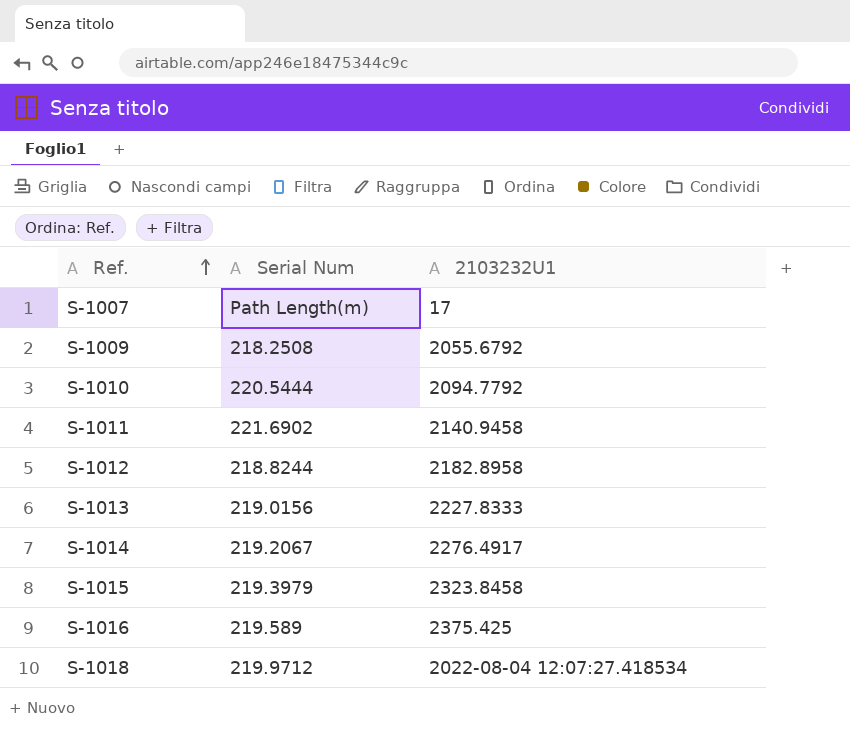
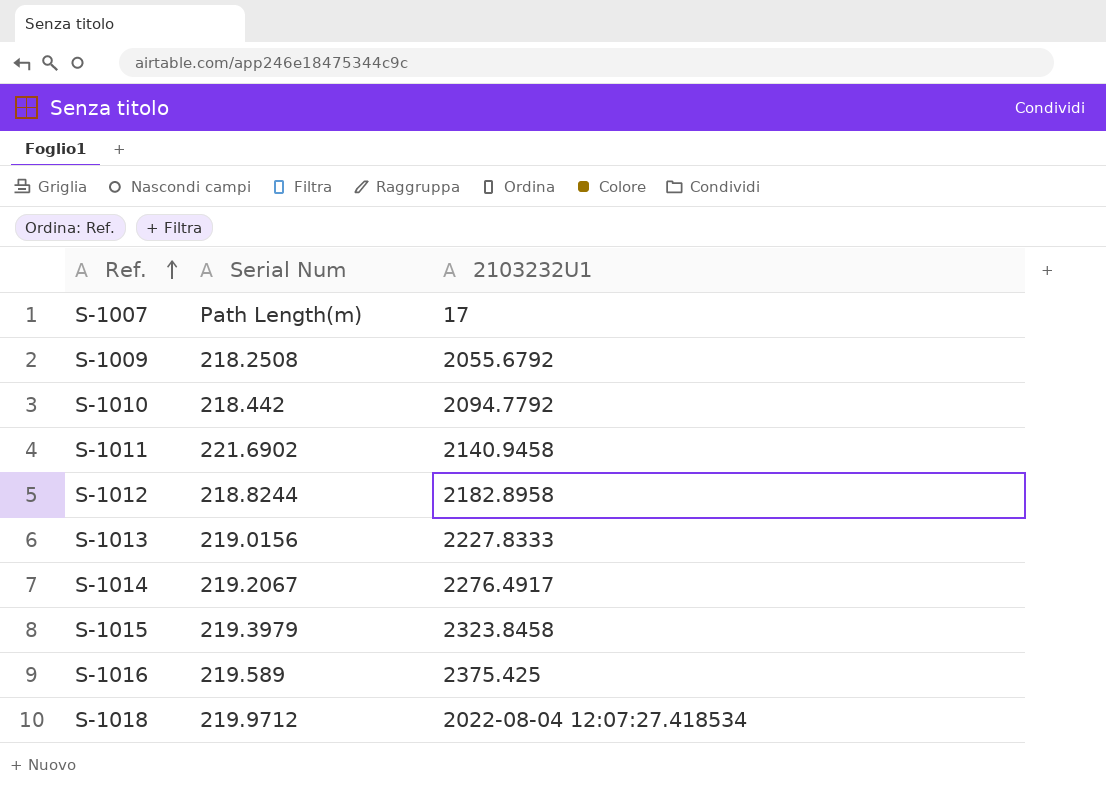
S-1010 | Serial Num: 220.5444 -> 218.442

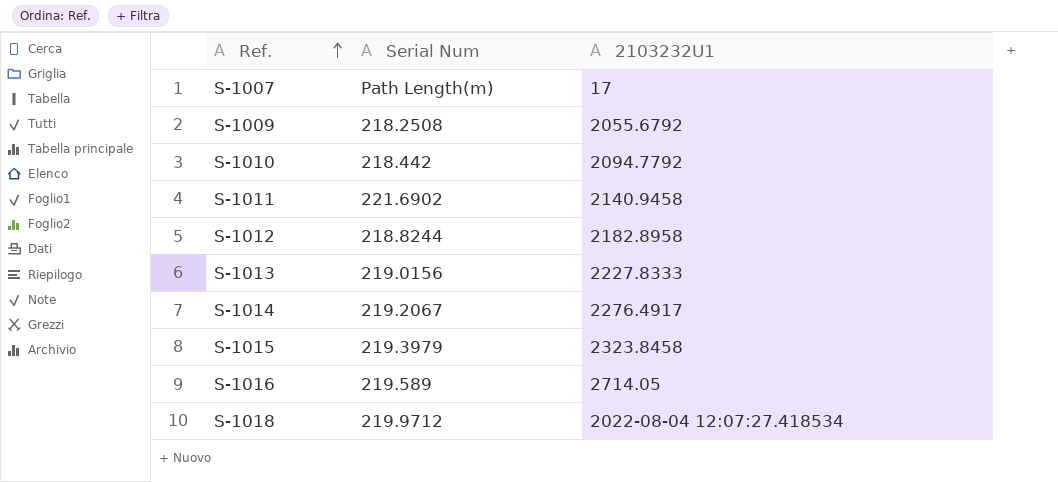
S-1016 | 2103232U1: 2375.425 -> 2714.05

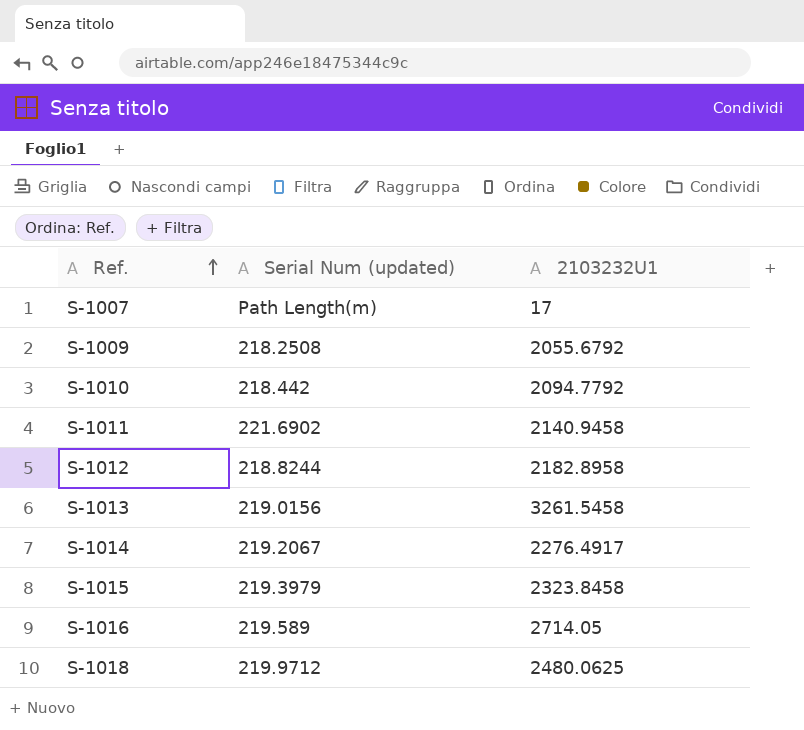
column name: Serial Num -> Serial Num (updated)
S-1013 | 2103232U1: 2227.8333 -> 3261.5458
S-1018 | 2103232U1: 2022-08-04 12:07:27.418534 -> 2480.0625

